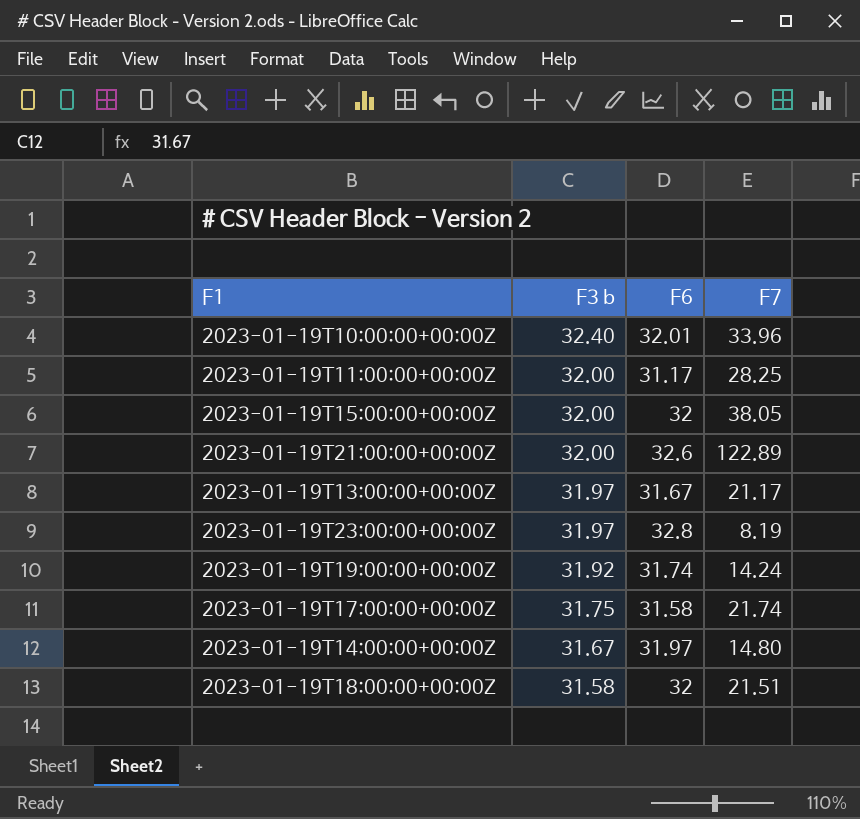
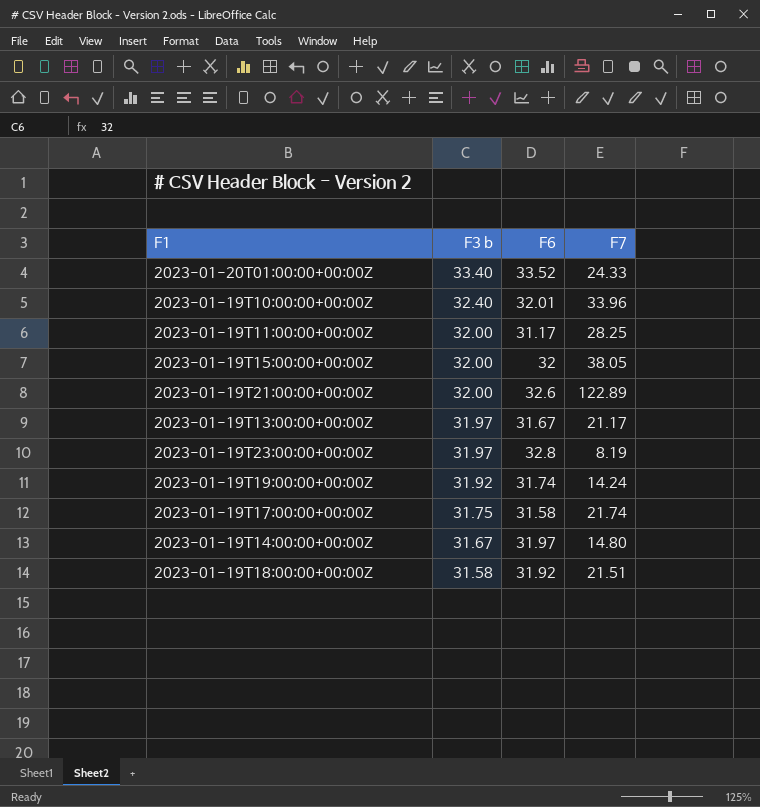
row 2023-01-20T01:00:00+00:00Z: none -> 33.40 | 33.52 | 24.33
2023-01-19T18:00:00+00:00Z | F6: 32 -> 31.92

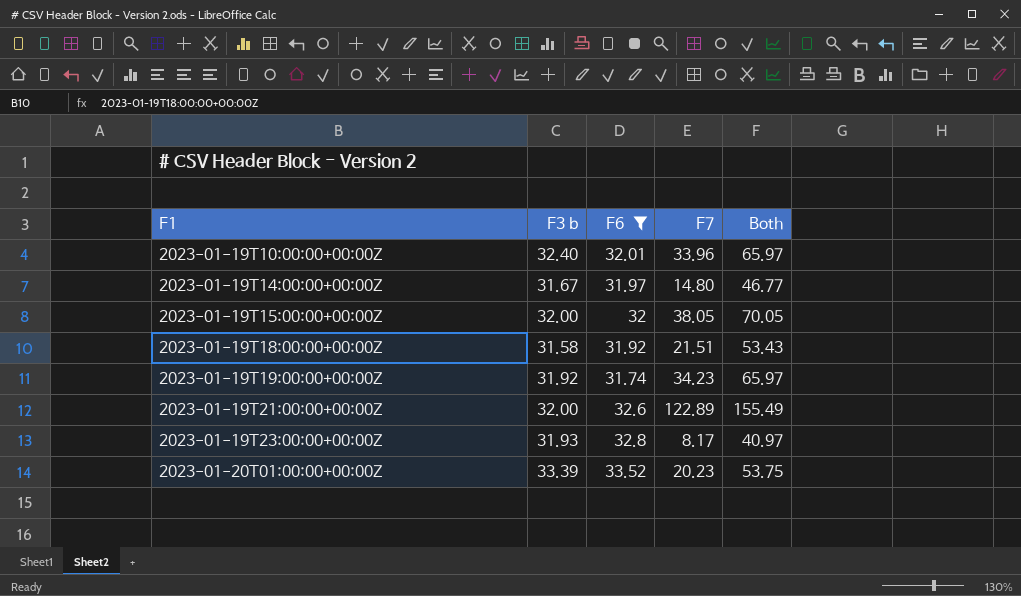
filter: none -> F6 >= 31.74
row order: F3 b descending -> F1 ascending
column Both | formula: none -> [F6] + [F7]
2023-01-19T19:00:00+00:00Z | F7: 14.24 -> 34.23
2023-01-19T23:00:00+00:00Z | F3 b: 31.97 -> 31.93
2023-01-19T23:00:00+00:00Z | F7: 8.19 -> 8.17
2023-01-20T01:00:00+00:00Z | F3 b: 33.40 -> 33.39
2023-01-20T01:00:00+00:00Z | F7: 24.33 -> 20.23

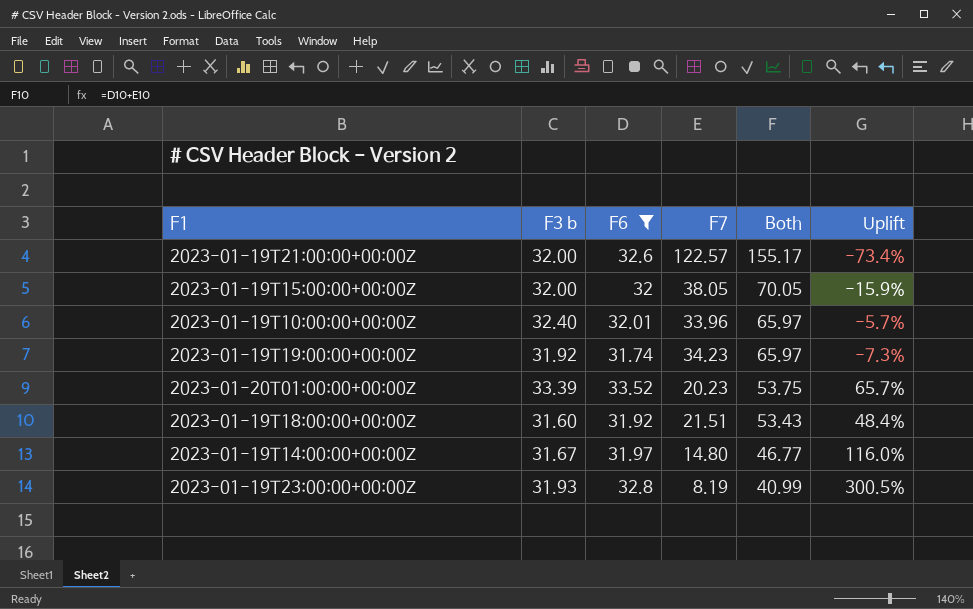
row order: F1 ascending -> Both descending
column Uplift | formula: none -> ([F6] - [F7]) / [F7]
2023-01-19T21:00:00+00:00Z | F7: 122.89 -> 122.57
2023-01-19T21:00:00+00:00Z | Both: 155.49 -> 155.17
2023-01-19T18:00:00+00:00Z | F3 b: 31.58 -> 31.60
2023-01-19T23:00:00+00:00Z | F7: 8.17 -> 8.19
2023-01-19T23:00:00+00:00Z | Both: 40.97 -> 40.99

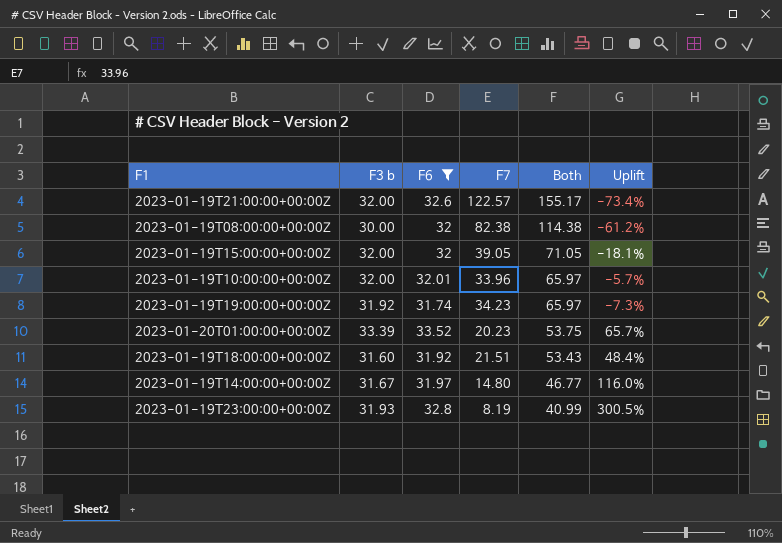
row 2023-01-19T08:00:00+00:00Z: none -> 30.00 | 32 | 82.38 | 114.38 | -61.2%
2023-01-19T15:00:00+00:00Z | F7: 38.05 -> 39.05
2023-01-19T15:00:00+00:00Z | Both: 70.05 -> 71.05
2023-01-19T15:00:00+00:00Z | Uplift: -15.9% -> -18.1%
2023-01-19T10:00:00+00:00Z | F3 b: 32.40 -> 32.00

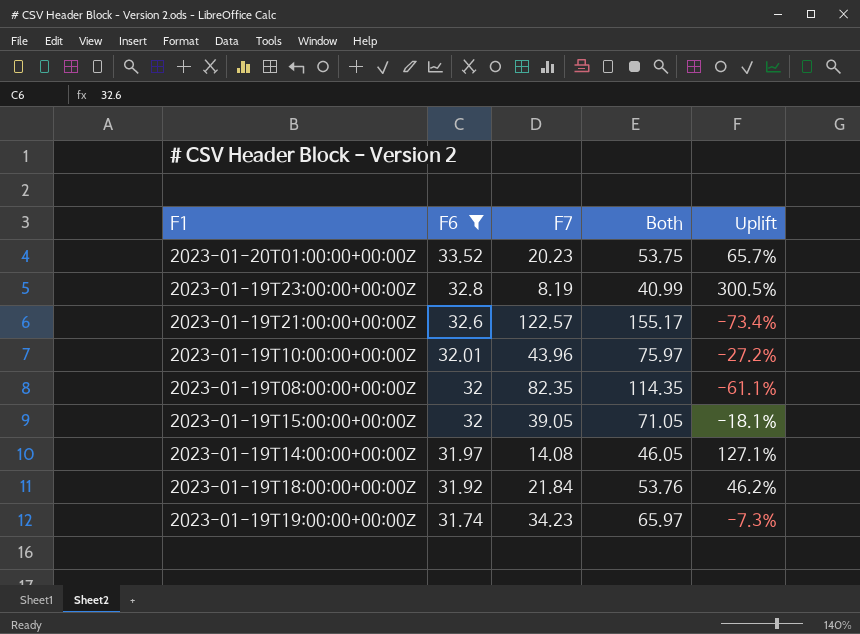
row order: Both descending -> F6 descending
column F3 b | position: 2 -> none
2023-01-19T10:00:00+00:00Z | F7: 33.96 -> 43.96
2023-01-19T10:00:00+00:00Z | Both: 65.97 -> 75.97
2023-01-19T10:00:00+00:00Z | Uplift: -5.7% -> -27.2%
2023-01-19T08:00:00+00:00Z | F7: 82.38 -> 82.35
2023-01-19T08:00:00+00:00Z | Both: 114.38 -> 114.35
2023-01-19T08:00:00+00:00Z | Uplift: -61.2% -> -61.1%
2023-01-19T14:00:00+00:00Z | F7: 14.80 -> 14.08
2023-01-19T14:00:00+00:00Z | Both: 46.77 -> 46.05
2023-01-19T14:00:00+00:00Z | Uplift: 116.0% -> 127.1%
2023-01-19T18:00:00+00:00Z | F7: 21.51 -> 21.84
2023-01-19T18:00:00+00:00Z | Both: 53.43 -> 53.76
2023-01-19T18:00:00+00:00Z | Uplift: 48.4% -> 46.2%

